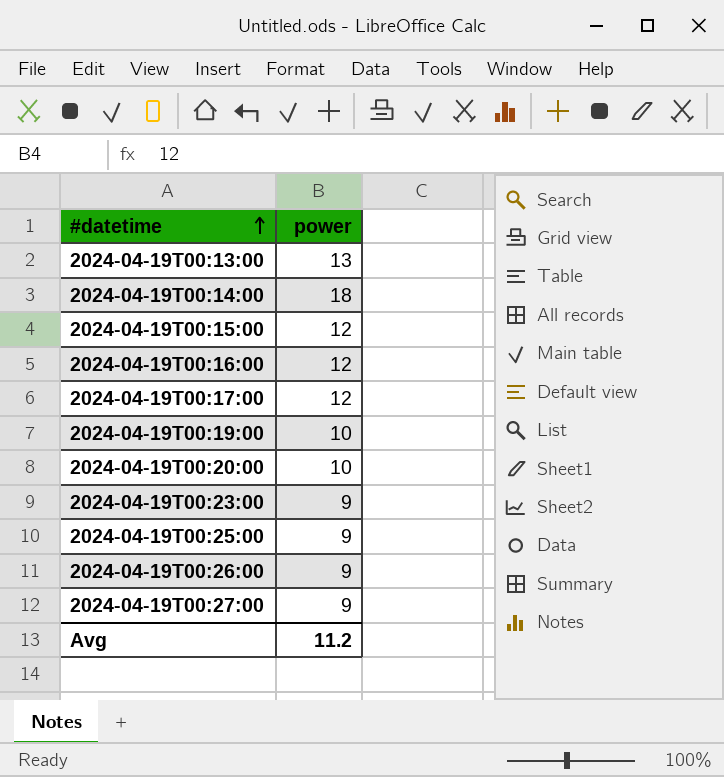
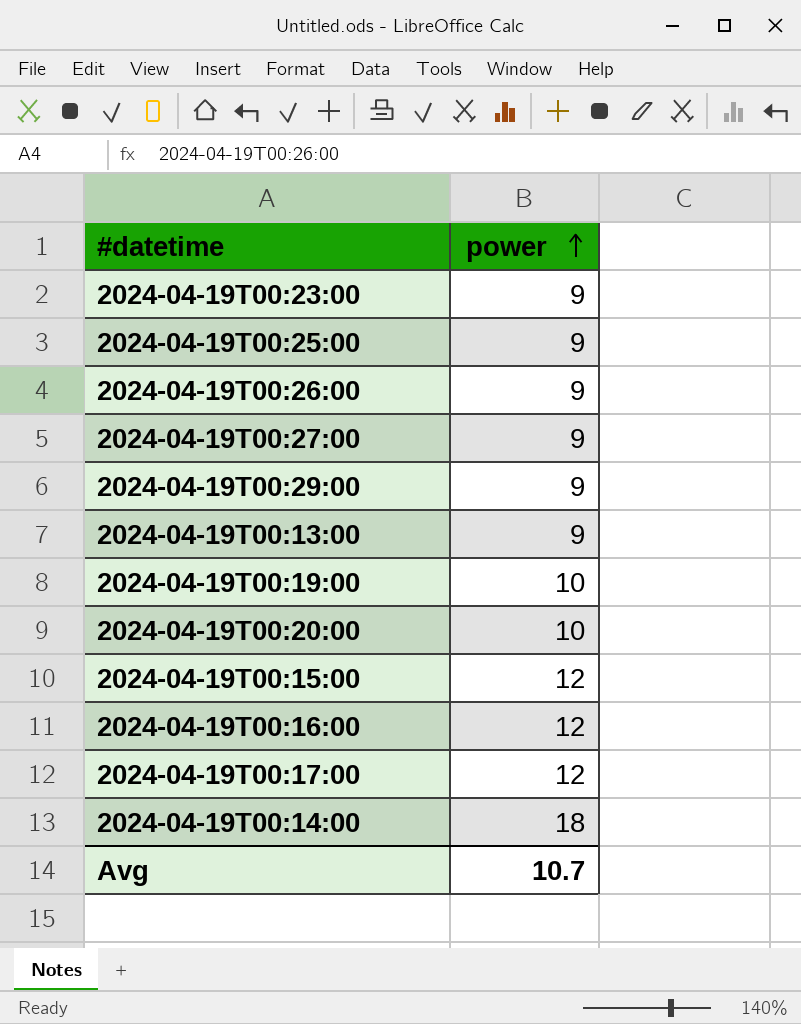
row order: #datetime ascending -> power ascending
row 2024-04-19T00:29:00: none -> 9
2024-04-19T00:13:00 | power: 13 -> 9
Avg | power: 11.2 -> 10.7

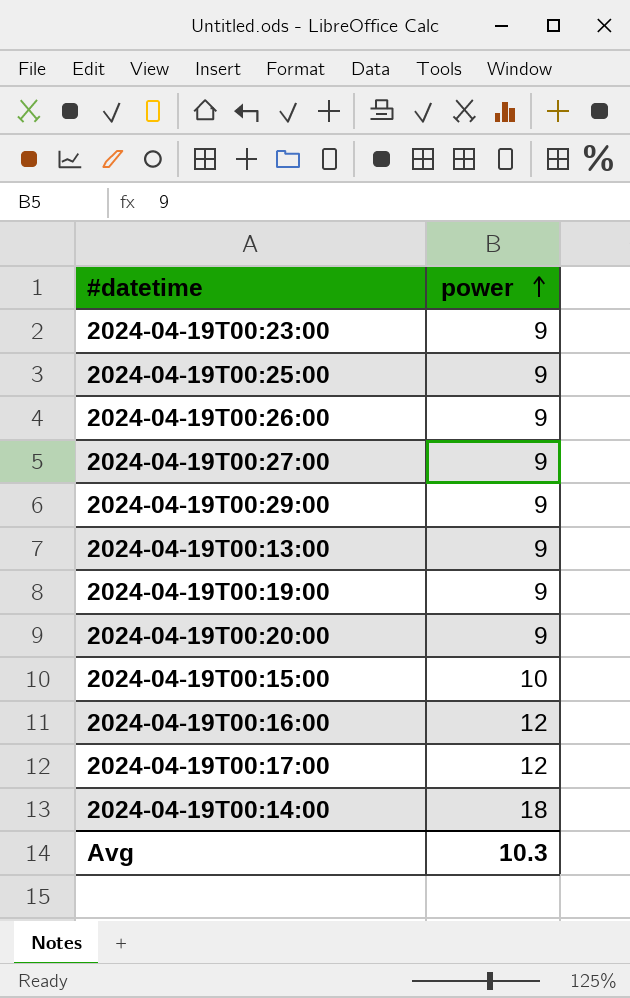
2024-04-19T00:19:00 | power: 10 -> 9
2024-04-19T00:20:00 | power: 10 -> 9
2024-04-19T00:15:00 | power: 12 -> 10
Avg | power: 10.7 -> 10.3

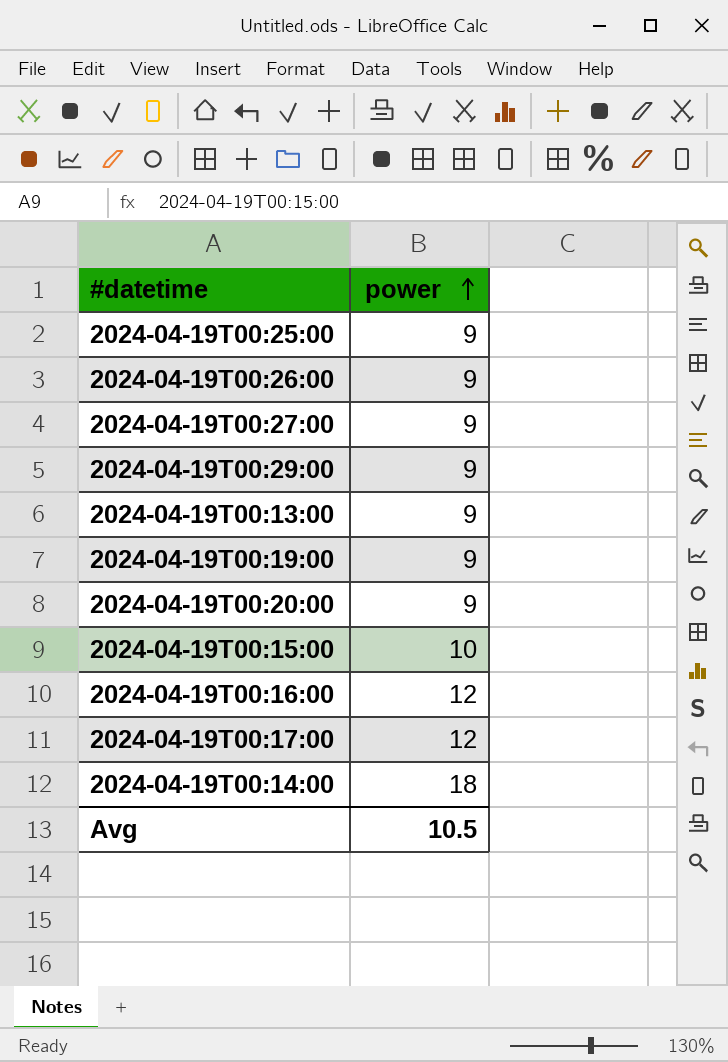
row 2024-04-19T00:23:00: 9 -> none
Avg | power: 10.3 -> 10.5

